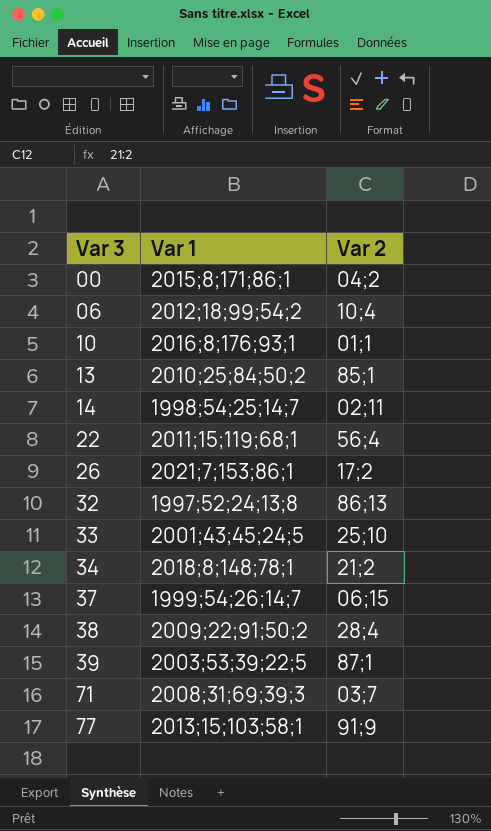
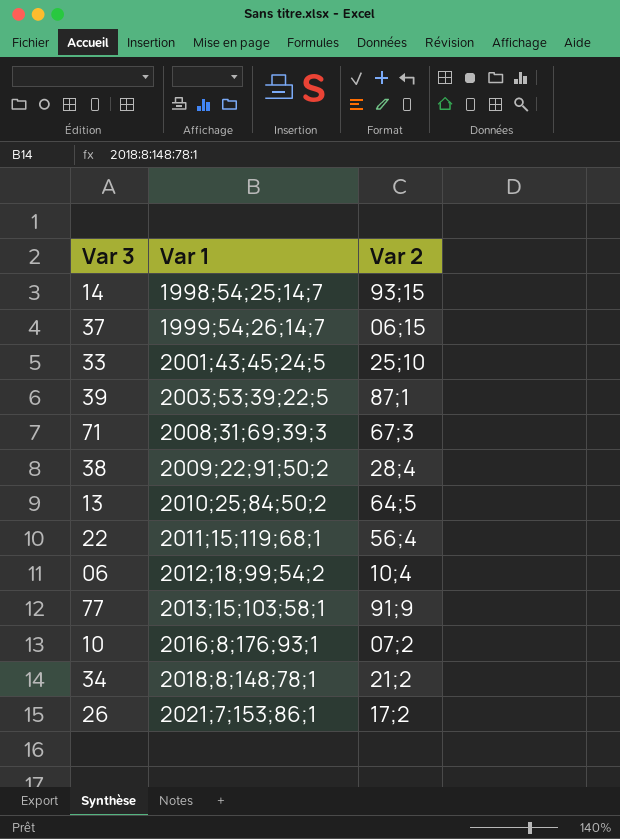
row order: Var 3 ascending -> Var 1 ascending
row 00: 2015;8;171;86;1 | 04;2 -> none
row 32: 1997;52;24;13;8 | 86;13 -> none
14 | Var 2: 02;11 -> 93;15
71 | Var 2: 03;7 -> 67;3
13 | Var 2: 85;1 -> 64;5
10 | Var 2: 01;1 -> 07;2

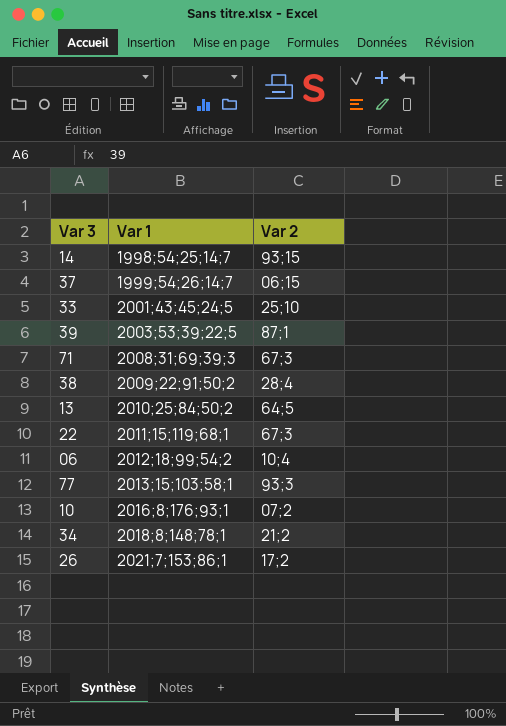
22 | Var 2: 56;4 -> 67;3
77 | Var 2: 91;9 -> 93;3

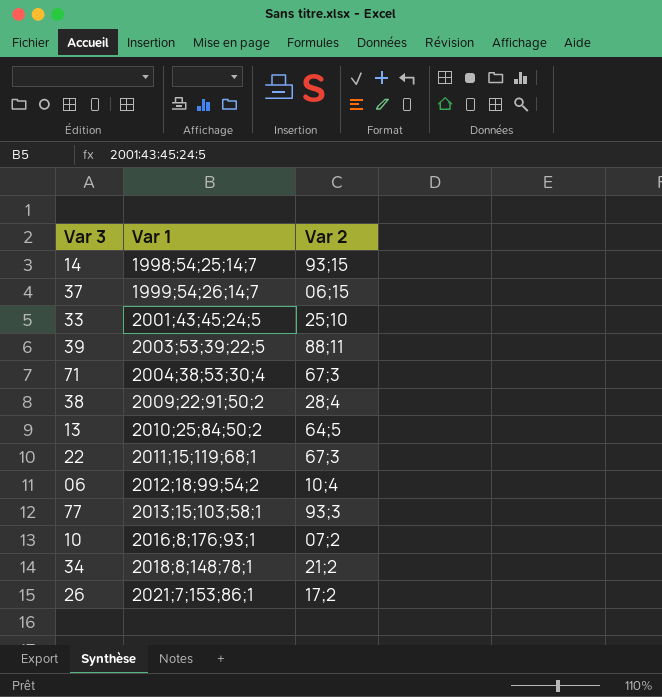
39 | Var 2: 87;1 -> 88;11
71 | Var 1: 2008;31;69;39;3 -> 2004;38;53;30;4

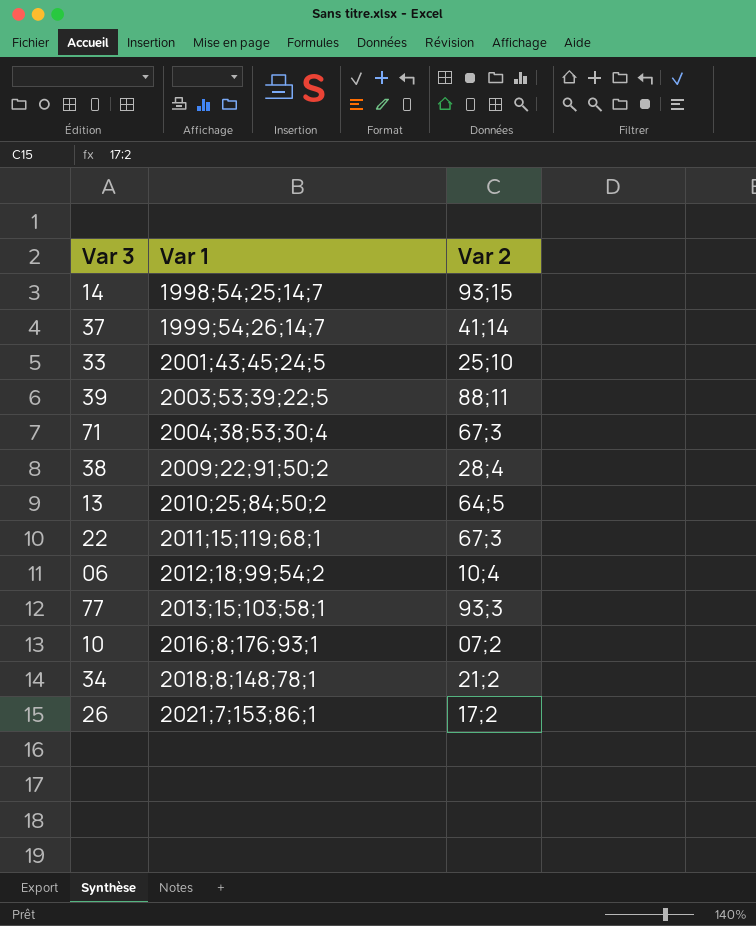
37 | Var 2: 06;15 -> 41;14

